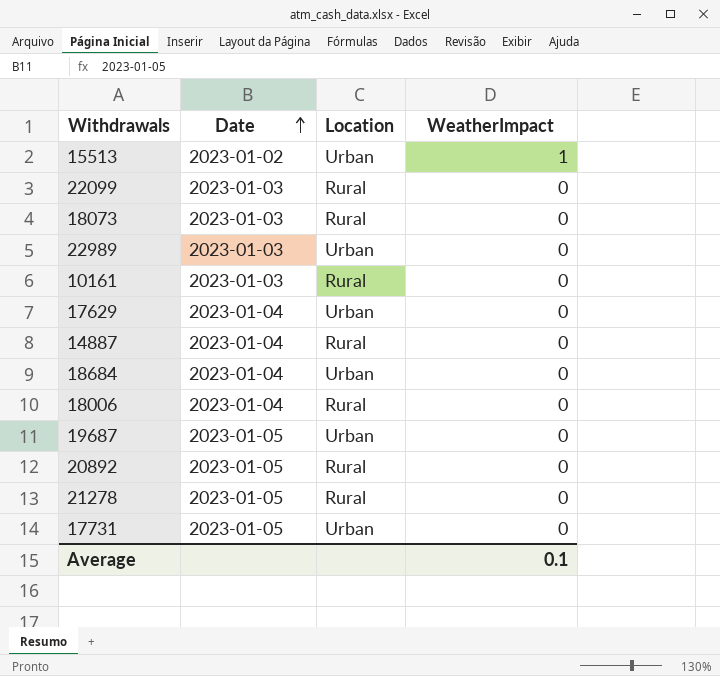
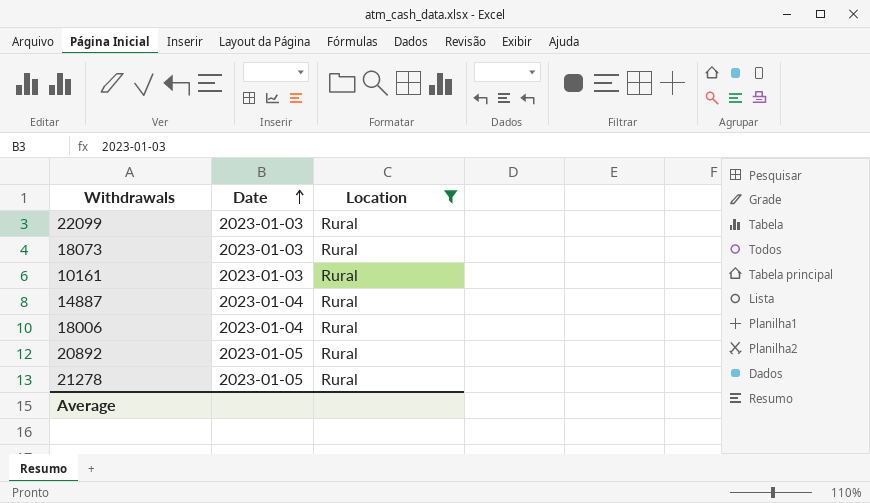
filter: none -> Location = Rural
column WeatherImpact | position: 4 -> none

